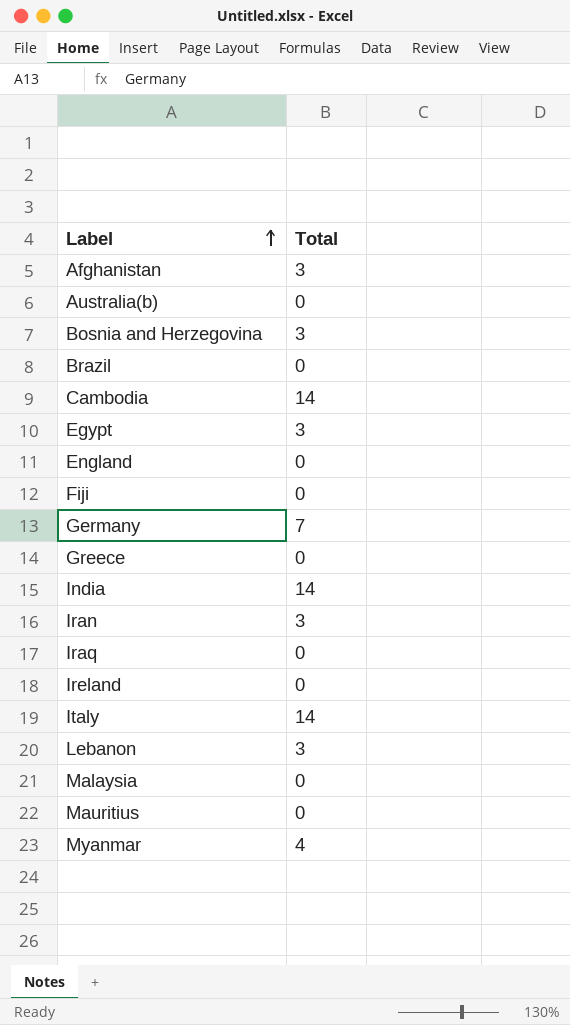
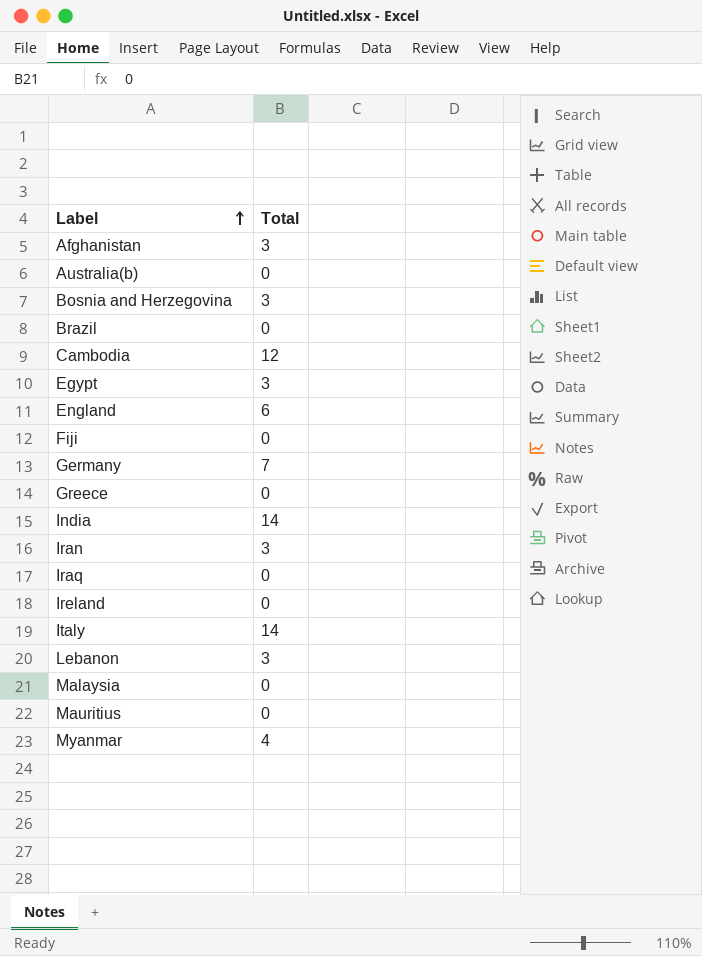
Cambodia | Total: 14 -> 12
England | Total: 0 -> 6

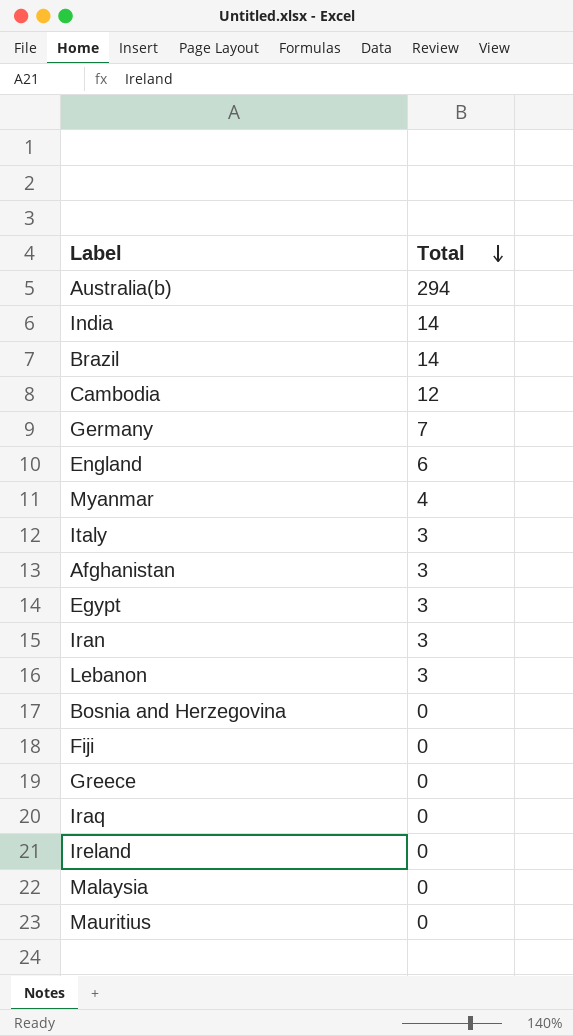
row order: Label ascending -> Total descending
Australia(b) | Total: 0 -> 294
Brazil | Total: 0 -> 14
Italy | Total: 14 -> 3
Bosnia and Herzegovina | Total: 3 -> 0

